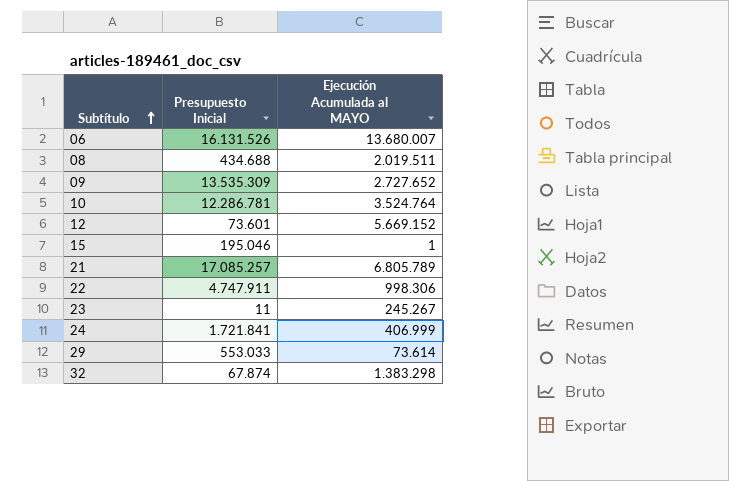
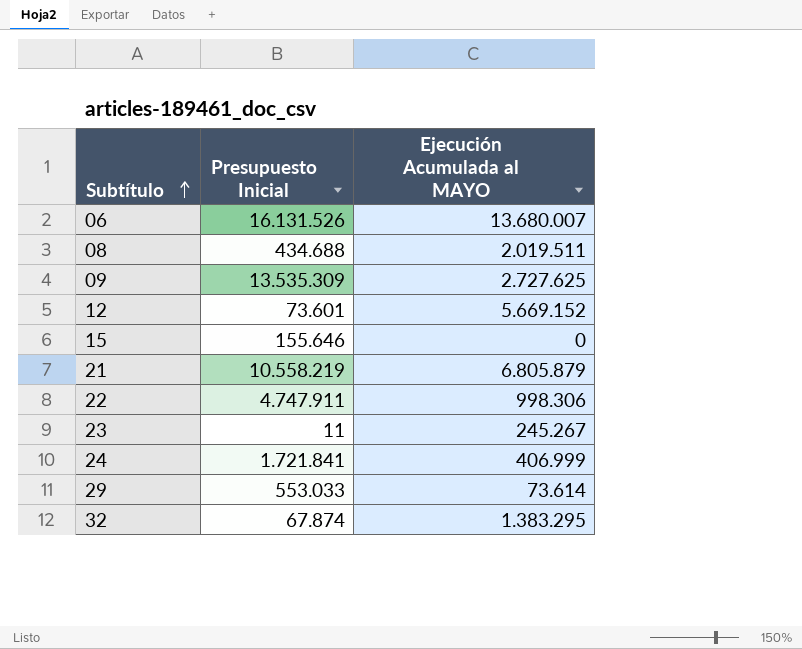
row 10: 12.286.781 | 3.524.764 -> none
09 | Ejecución Acumulada al MAYO: 2.727.652 -> 2.727.625
15 | Presupuesto Inicial: 195.046 -> 155.646
15 | Ejecución Acumulada al MAYO: 1 -> 0
21 | Presupuesto Inicial: 17.085.257 -> 10.558.219
21 | Ejecución Acumulada al MAYO: 6.805.789 -> 6.805.879
32 | Ejecución Acumulada al MAYO: 1.383.298 -> 1.383.295

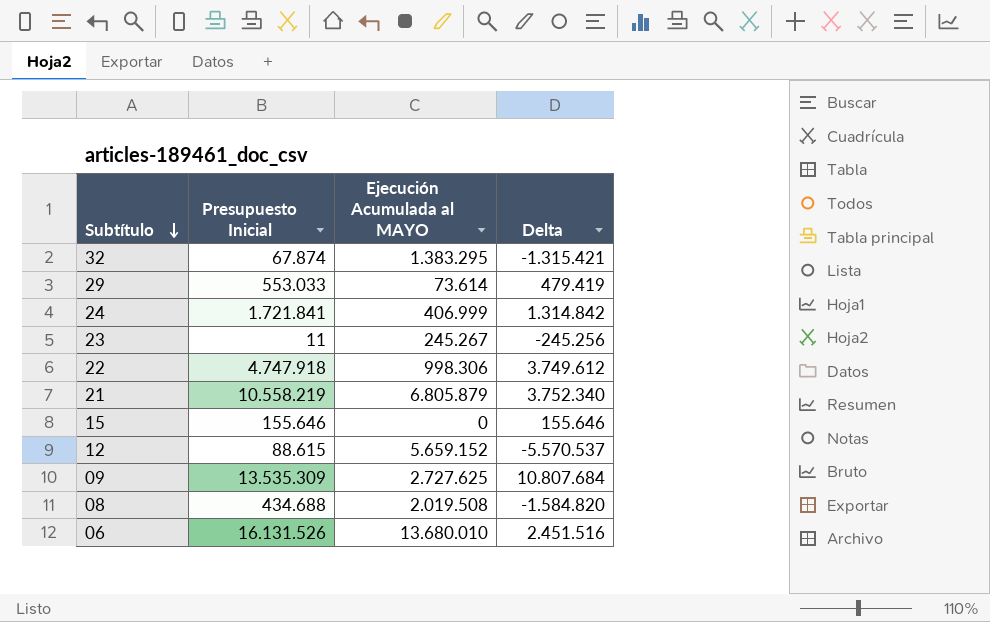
row order: Subtítulo ascending -> Subtítulo descending
column Delta | formula: none -> [Presupuesto Inicial] - [Ejecución Acumulada al MAYO]
22 | Presupuesto Inicial: 4.747.911 -> 4.747.918
12 | Presupuesto Inicial: 73.601 -> 88.615
12 | Ejecución Acumulada al MAYO: 5.669.152 -> 5.659.152
08 | Ejecución Acumulada al MAYO: 2.019.511 -> 2.019.508
06 | Ejecución Acumulada al MAYO: 13.680.007 -> 13.680.010

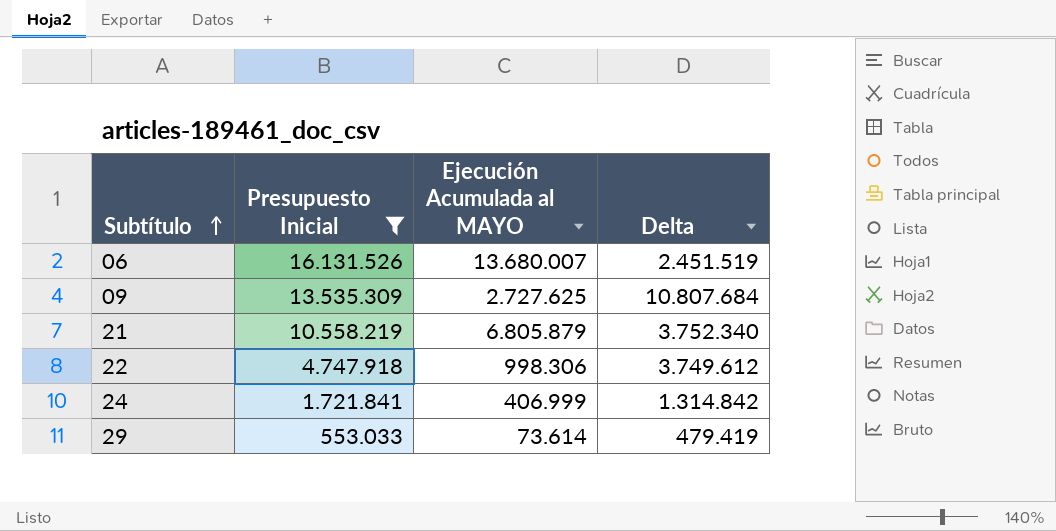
filter: none -> Presupuesto Inicial >= 553.033
row order: Subtítulo descending -> Subtítulo ascending
06 | Ejecución Acumulada al MAYO: 13.680.010 -> 13.680.007
06 | Delta: 2.451.516 -> 2.451.519

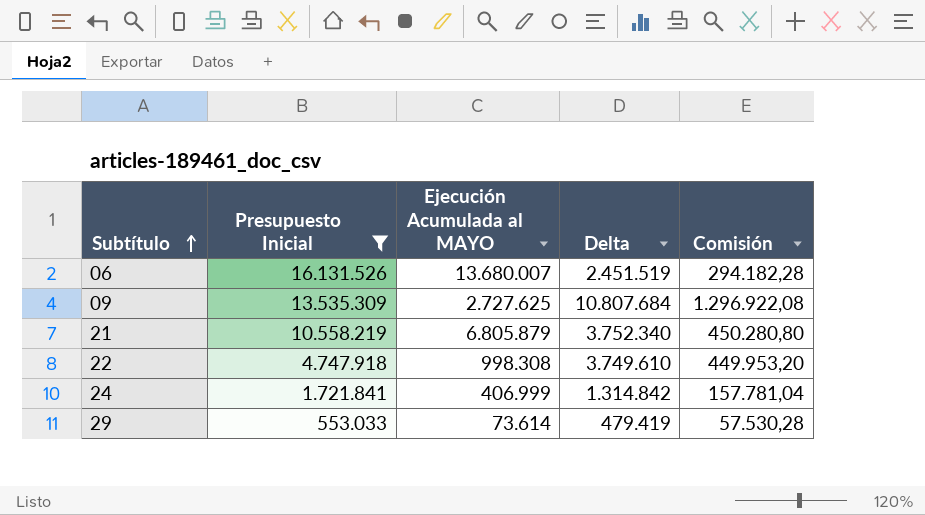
column Comisión | formula: none -> [Delta] * 0,12
22 | Ejecución Acumulada al MAYO: 998.306 -> 998.308
22 | Delta: 3.749.612 -> 3.749.610

